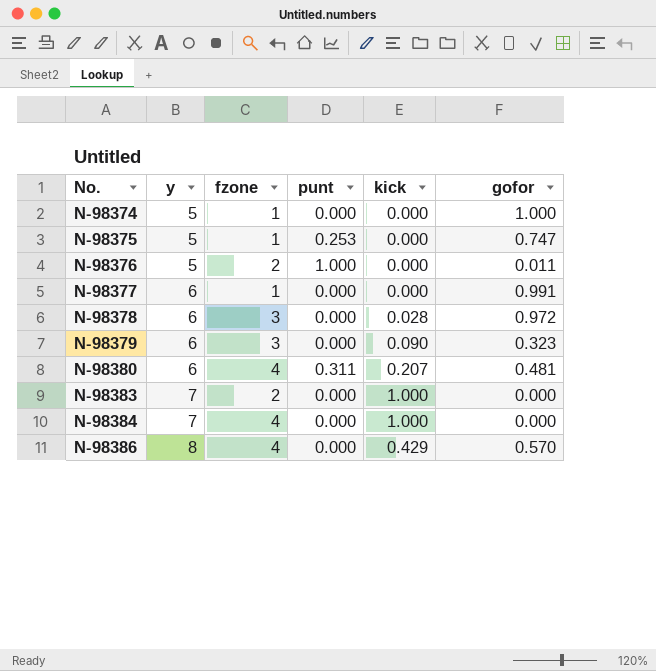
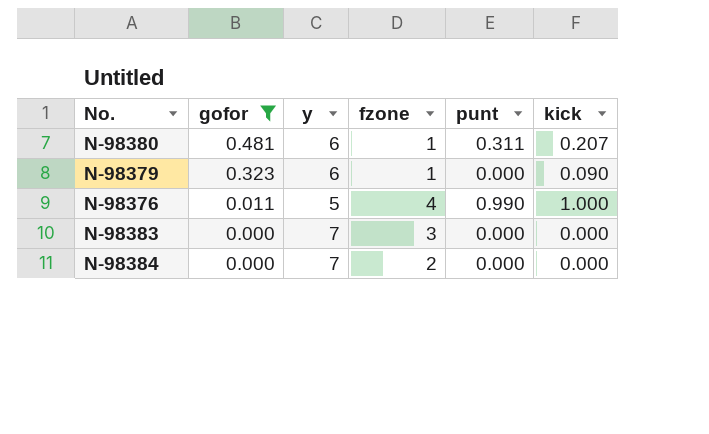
filter: none -> gofor <= 0.481
row order: No. ascending -> gofor descending
column gofor | position: 6 -> 2
N-98380 | fzone: 4 -> 1
N-98379 | fzone: 3 -> 1
N-98376 | fzone: 2 -> 4
N-98376 | punt: 1.000 -> 0.990
N-98376 | kick: 0.000 -> 1.000
N-98383 | fzone: 2 -> 3
N-98383 | kick: 1.000 -> 0.000
N-98384 | fzone: 4 -> 2
N-98384 | kick: 1.000 -> 0.000

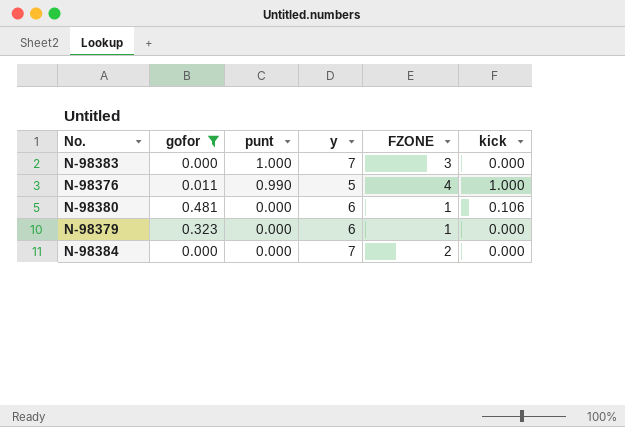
row order: gofor descending -> punt descending
column punt | position: 5 -> 3
column name: fzone -> FZONE
N-98383 | punt: 0.000 -> 1.000
N-98380 | punt: 0.311 -> 0.000
N-98380 | kick: 0.207 -> 0.106
N-98379 | kick: 0.090 -> 0.000

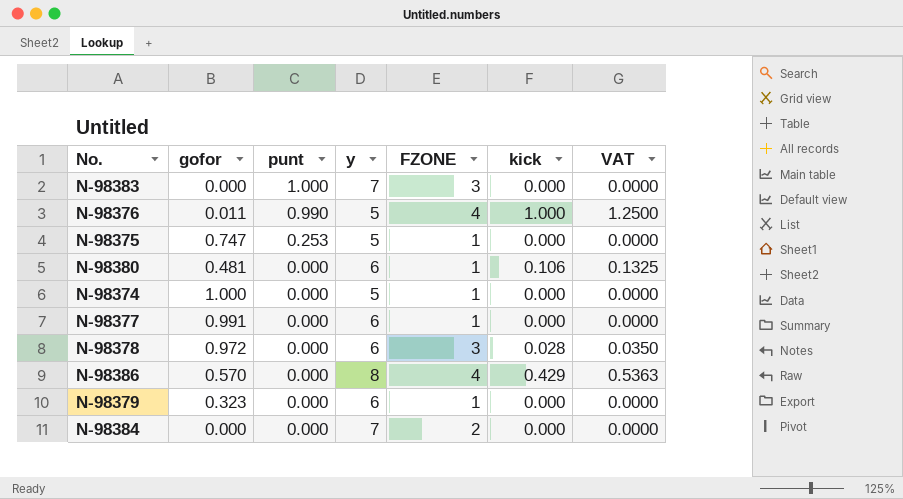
filter: gofor <= 0.481 -> none
column VAT | formula: none -> [kick] * 1.25

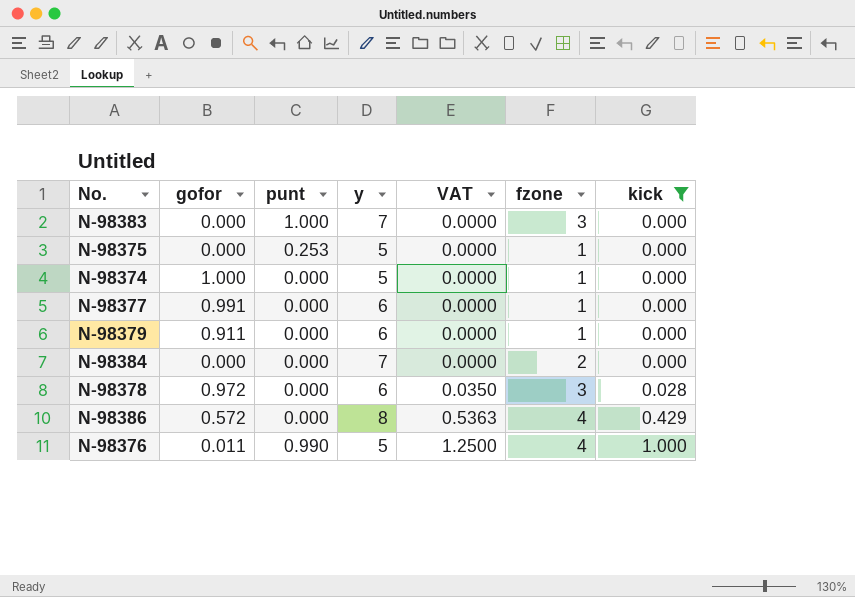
filter: none -> kick != 0.106
row order: punt descending -> VAT ascending
column VAT | position: 7 -> 5
column name: FZONE -> fzone
N-98375 | gofor: 0.747 -> 0.000
N-98379 | gofor: 0.323 -> 0.911
N-98386 | gofor: 0.570 -> 0.572

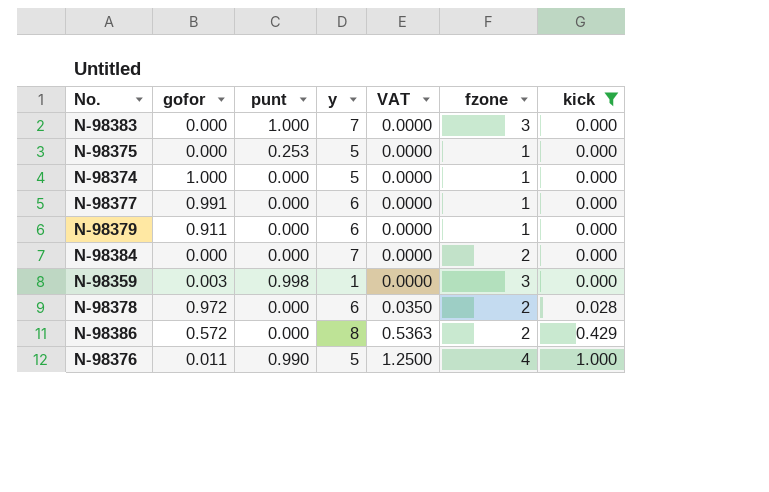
row N-98359: none -> 0.003 | 0.998 | 1 | 0.0000 | 3 | 0.000
N-98378 | fzone: 3 -> 2
N-98386 | fzone: 4 -> 2

